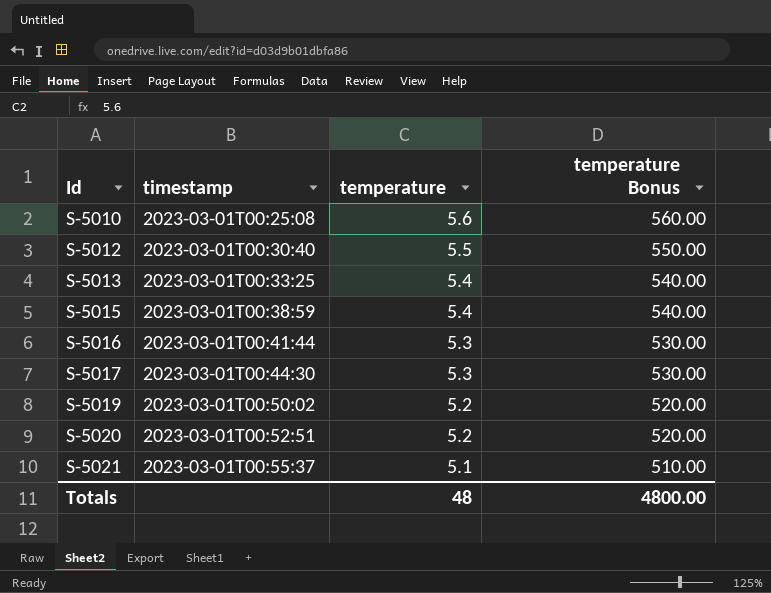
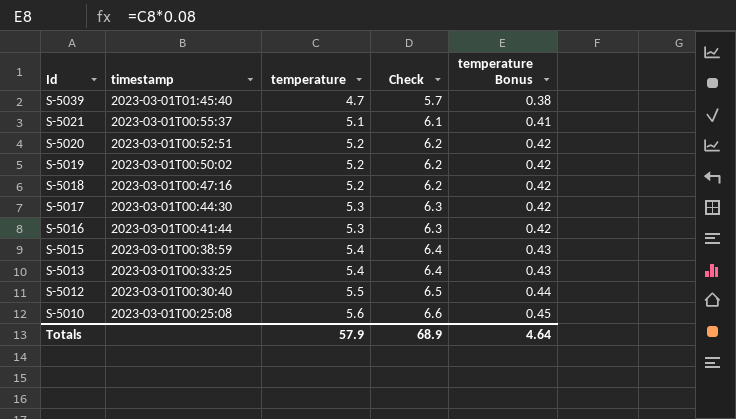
row order: Id ascending -> Id descending
column Check | formula: none -> [temperature] + 1
column temperature Bonus | formula: [temperature] * 100 -> [temperature] * 0.08
row S-5039: none -> 2023-03-01T01:45:40 | 4.7 | 5.7 | 0.38
row S-5018: none -> 2023-03-01T00:47:16 | 5.2 | 6.2 | 0.42
Totals | temperature: 48 -> 57.9
Totals | temperature Bonus: 4800.00 -> 4.64

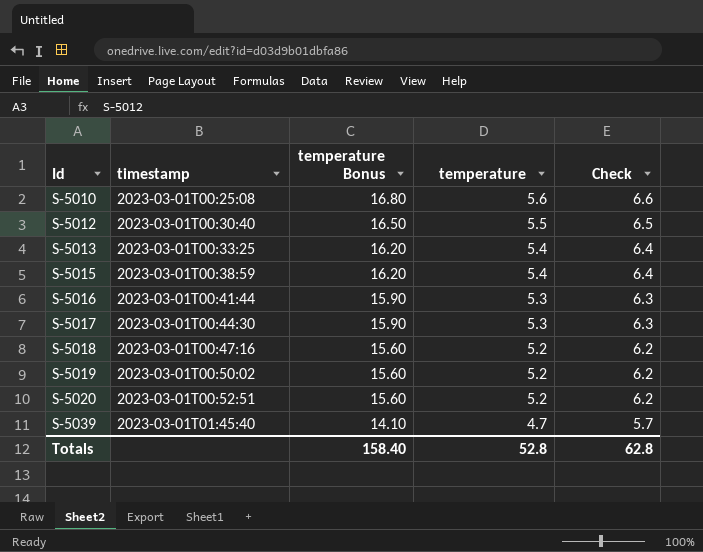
row order: Id descending -> Id ascending
column temperature Bonus | formula: [temperature] * 0.08 -> [temperature] * 3
column temperature Bonus | position: 5 -> 3
row S-5021: 2023-03-01T00:55:37 | 5.1 | 6.1 | 0.41 -> none
Totals | temperature Bonus: 4.64 -> 158.40
Totals | temperature: 57.9 -> 52.8
Totals | Check: 68.9 -> 62.8

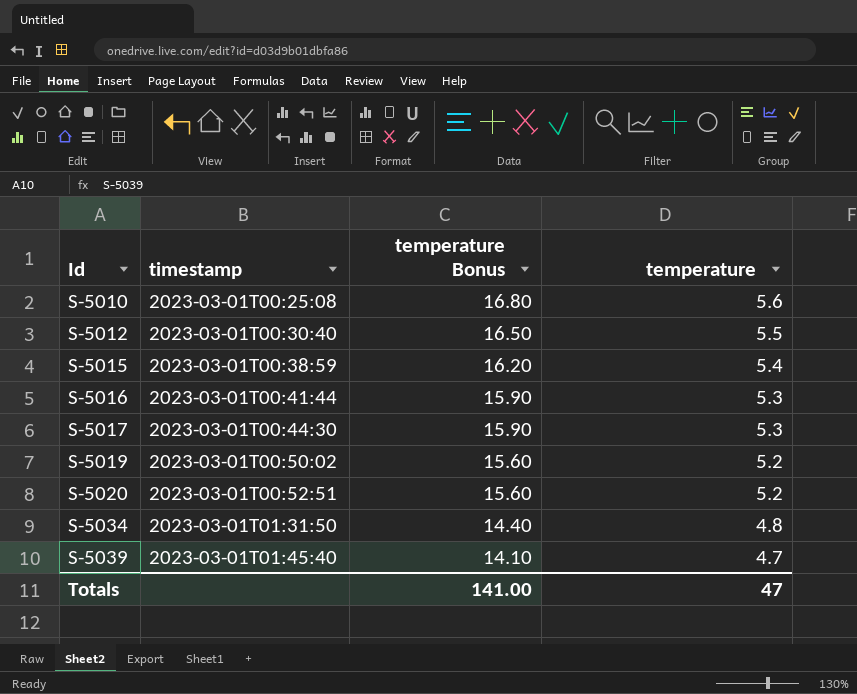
column Check | formula: [temperature] + 1 -> none
row S-5013: 2023-03-01T00:33:25 | 16.20 | 5.4 | 6.4 -> none
row S-5018: 2023-03-01T00:47:16 | 15.60 | 5.2 | 6.2 -> none
row S-5034: none -> 2023-03-01T01:31:50 | 14.40 | 4.8
Totals | temperature Bonus: 158.40 -> 141.00
Totals | temperature: 52.8 -> 47

